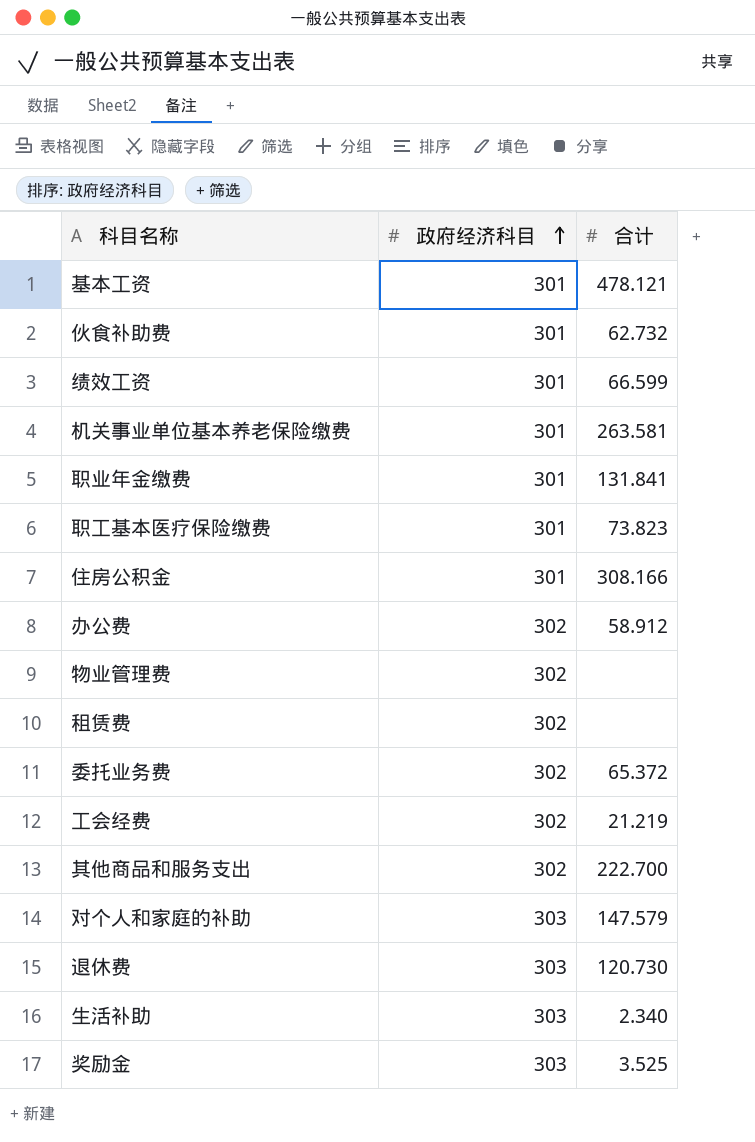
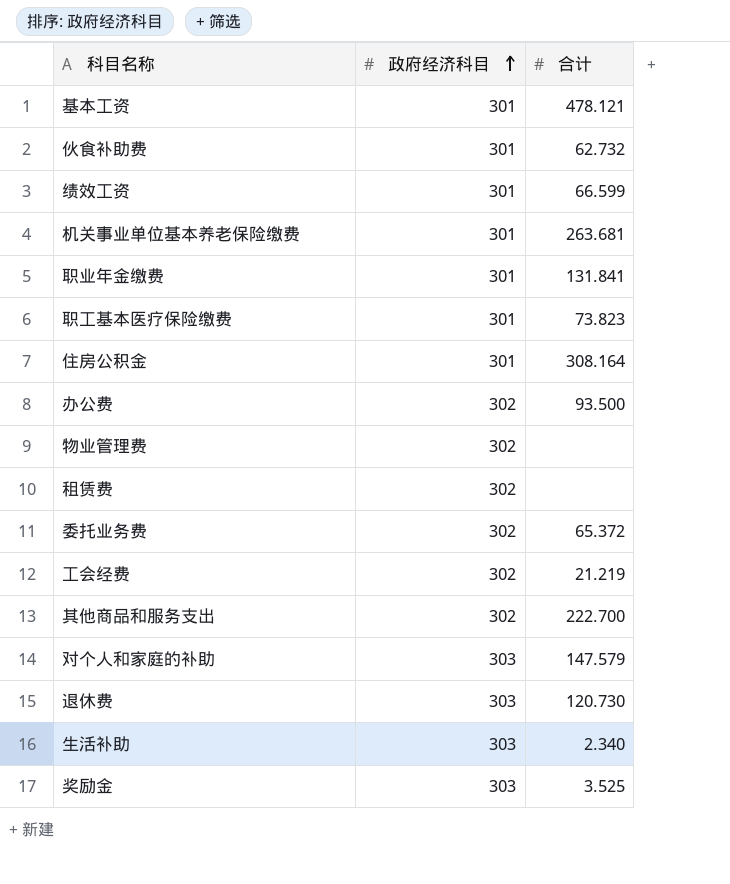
机关事业单位基本养老保险缴费 | 合计: 263.581 -> 263.681
住房公积金 | 合计: 308.166 -> 308.164
办公费 | 合计: 58.912 -> 93.500

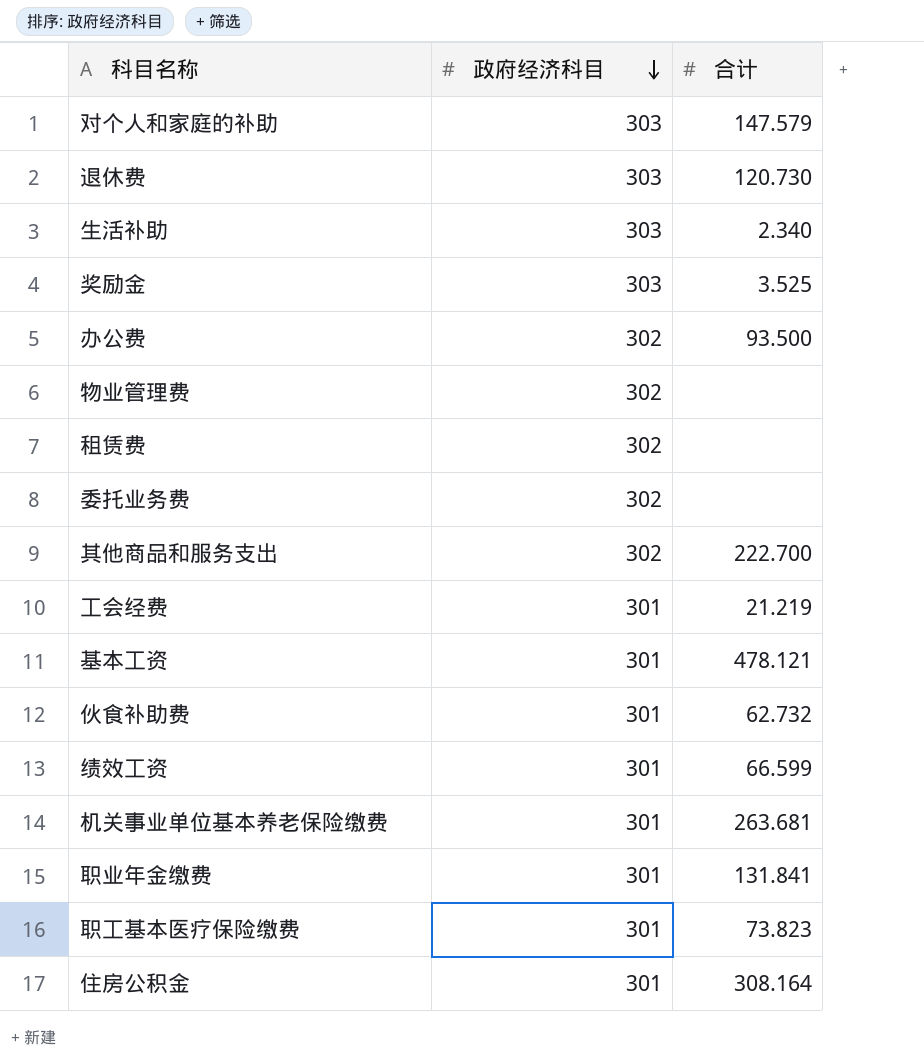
row order: 政府经济科目 ascending -> 政府经济科目 descending
委托业务费 | 合计: 65.372 -> none
工会经费 | 政府经济科目: 302 -> 301

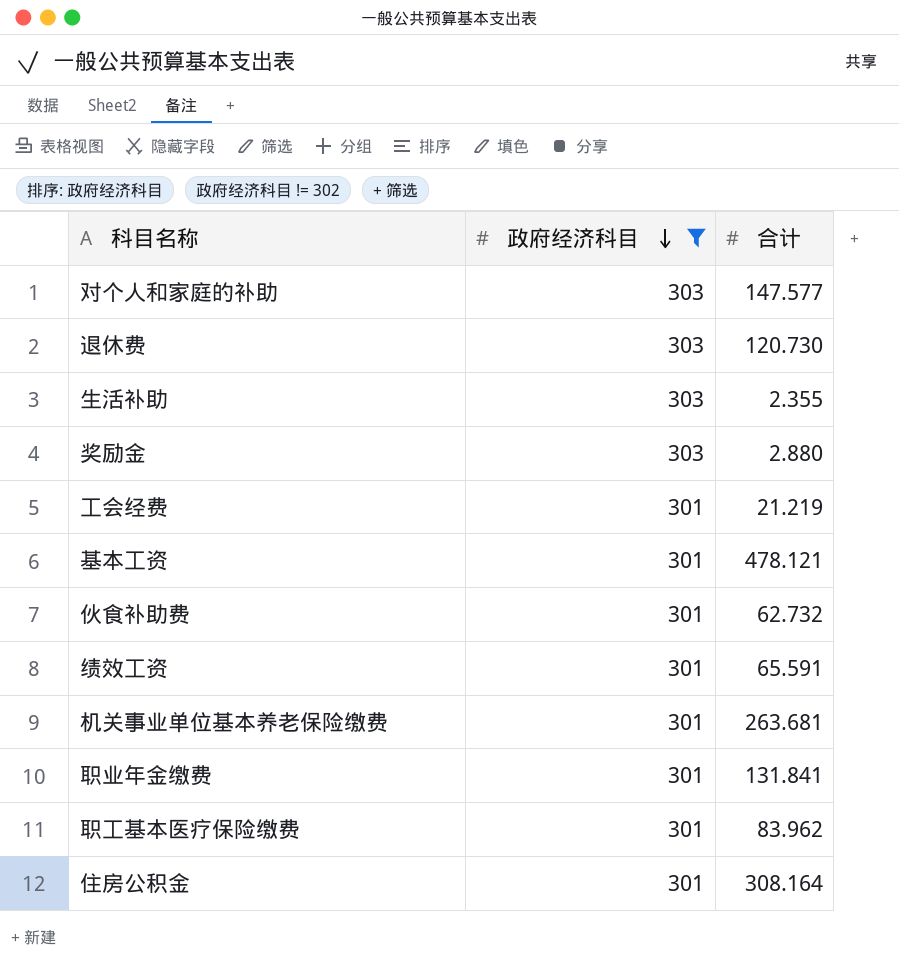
filter: none -> 政府经济科目 != 302
对个人和家庭的补助 | 合计: 147.579 -> 147.577
生活补助 | 合计: 2.340 -> 2.355
奖励金 | 合计: 3.525 -> 2.880
绩效工资 | 合计: 66.599 -> 65.591
职工基本医疗保险缴费 | 合计: 73.823 -> 83.962

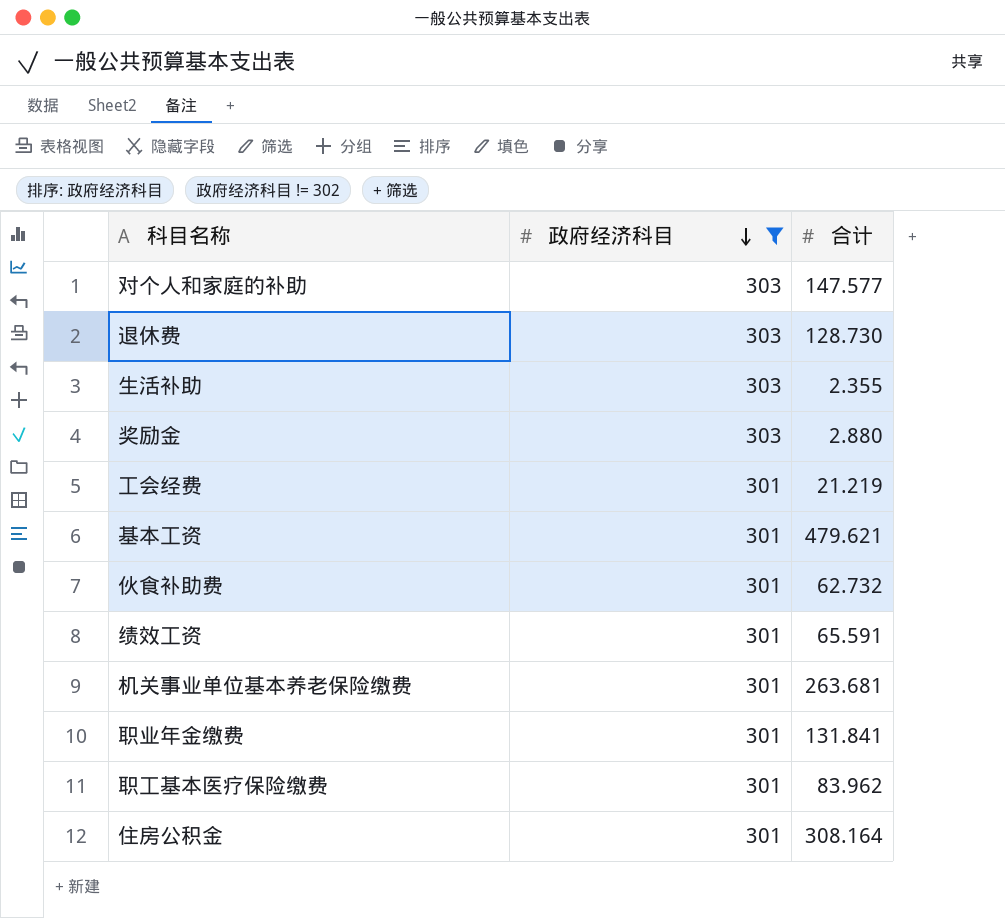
退休费 | 合计: 120.730 -> 128.730
基本工资 | 合计: 478.121 -> 479.621

